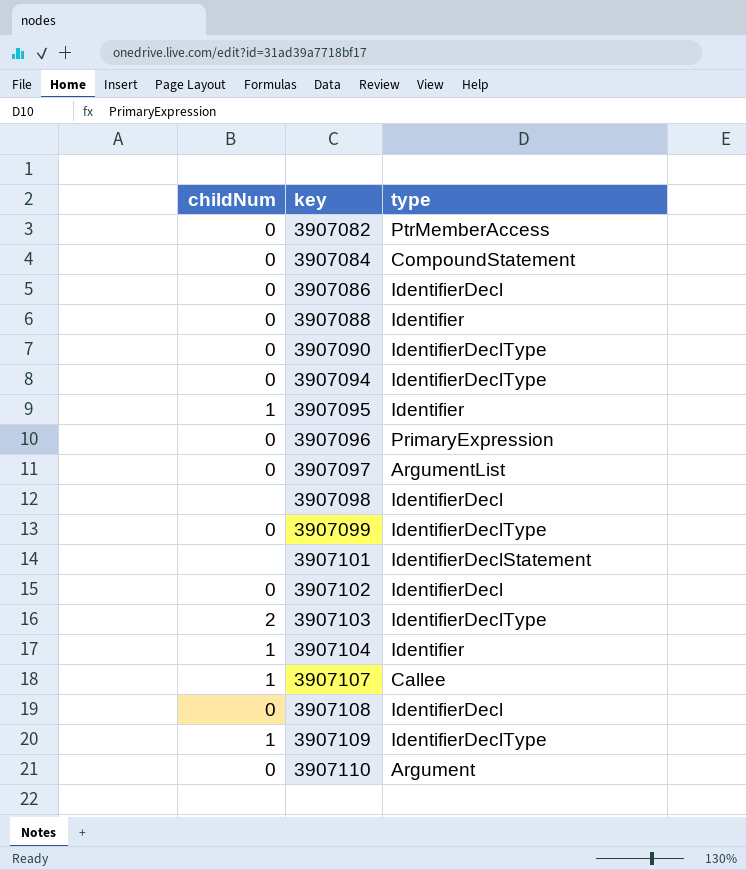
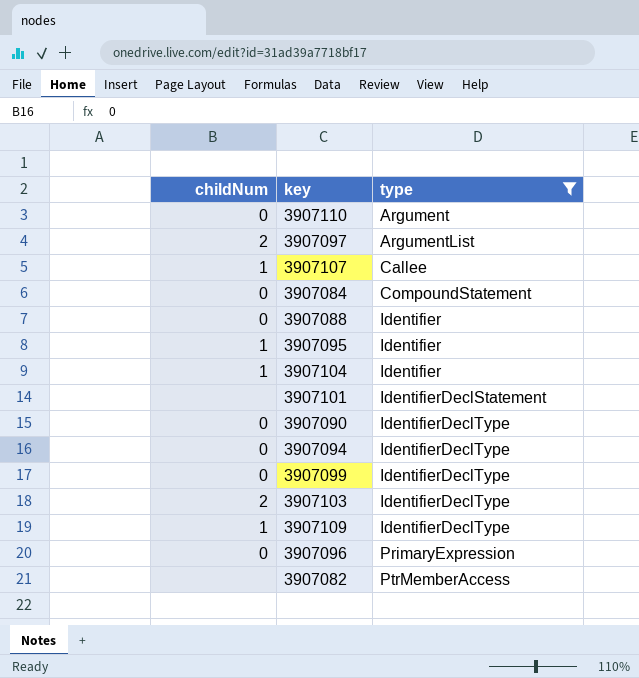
filter: none -> type != IdentifierDecl
row order: key ascending -> type ascending
3907097 | childNum: 0 -> 2
3907082 | childNum: 0 -> none

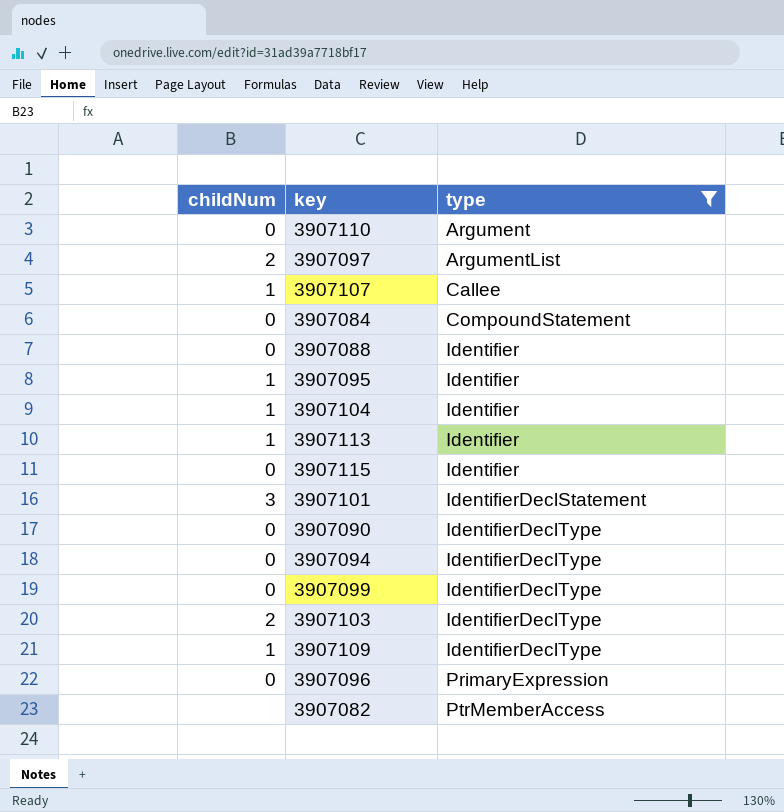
row 3907113: none -> 1 | Identifier
row 3907115: none -> 0 | Identifier
3907101 | childNum: none -> 3

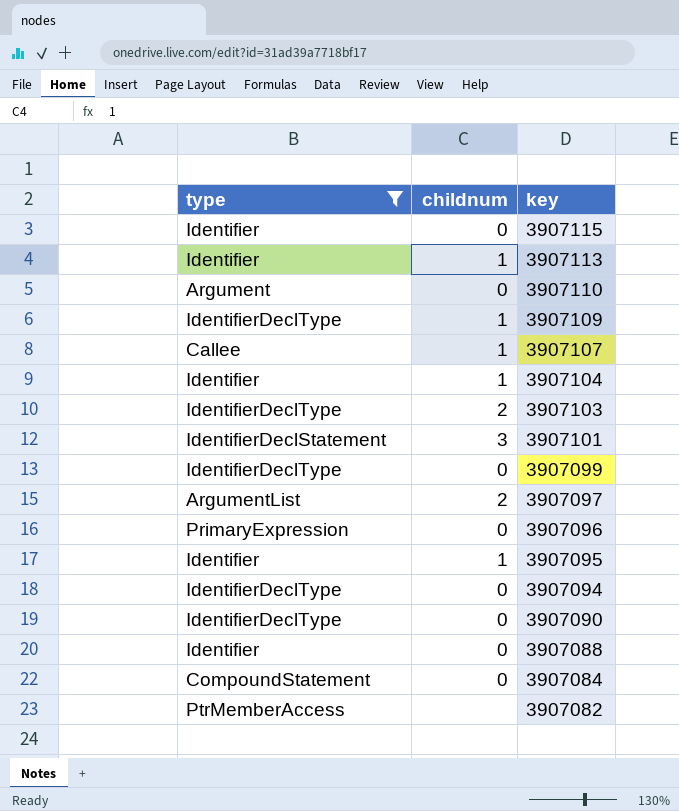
row order: type ascending -> key descending
column type | position: 3 -> 1
column name: childNum -> childnum

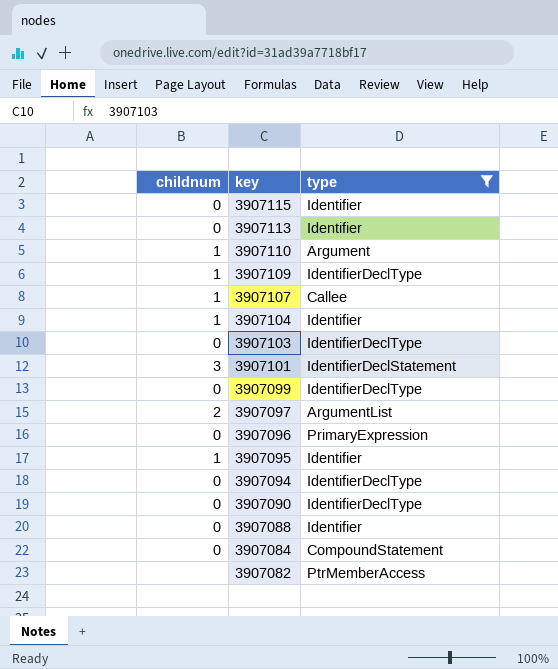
column type | position: 1 -> 3
3907113 | childnum: 1 -> 0
3907110 | childnum: 0 -> 1
3907103 | childnum: 2 -> 0

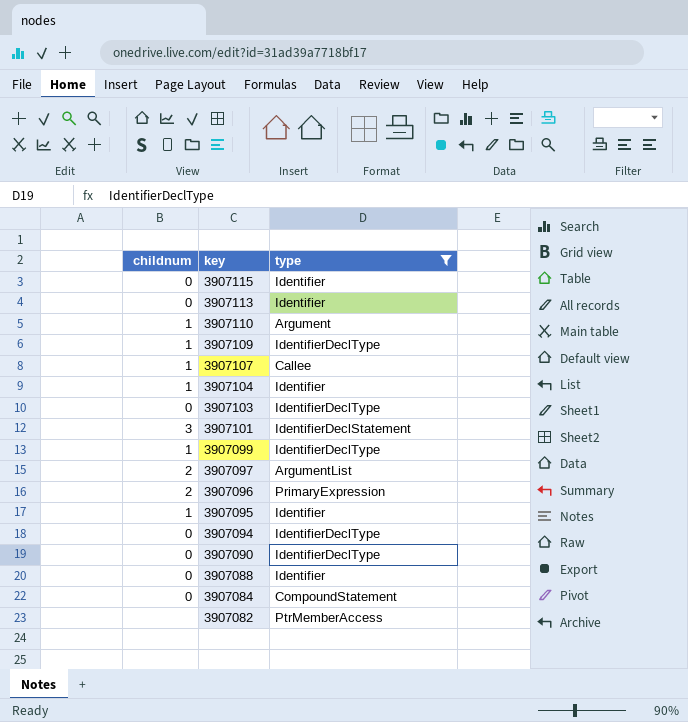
3907099 | childnum: 0 -> 1
3907096 | childnum: 0 -> 2

